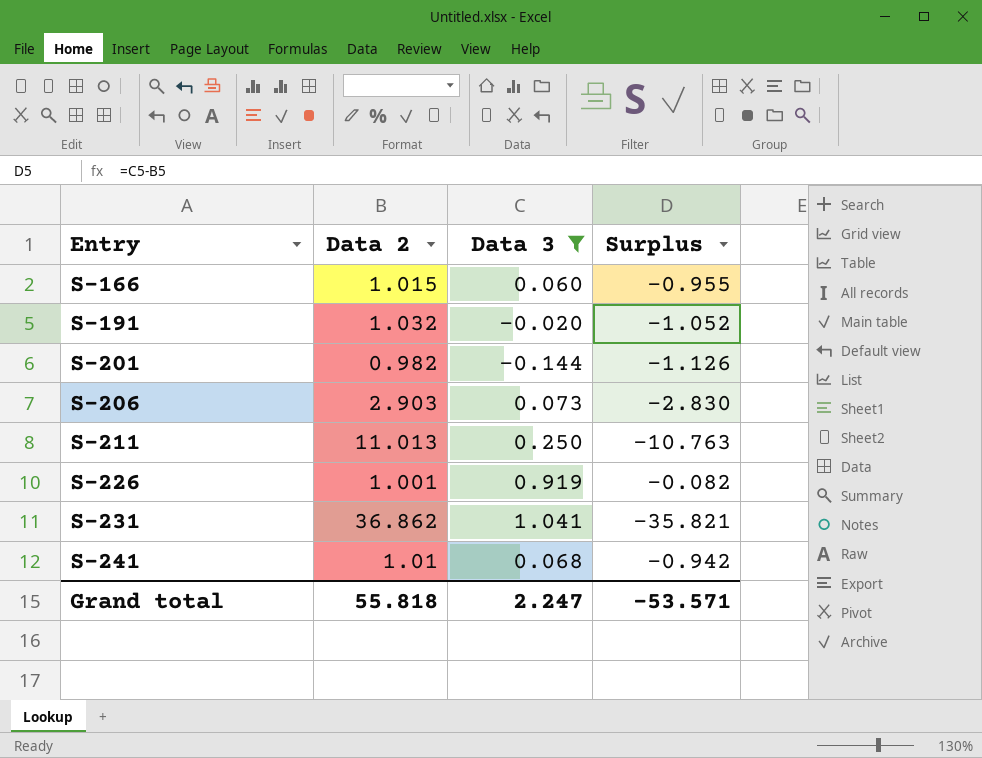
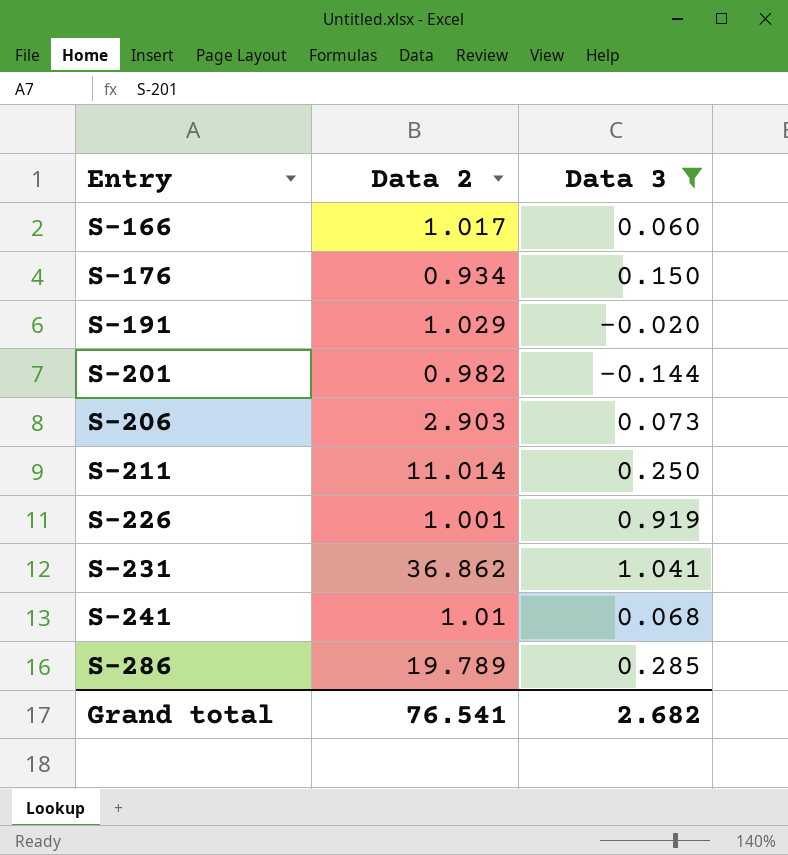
column Surplus | formula: [Data 3] - [Data 2] -> none
S-166 | Data 2: 1.015 -> 1.017
row S-176: none -> 0.934 | 0.150
S-191 | Data 2: 1.032 -> 1.029
S-211 | Data 2: 11.013 -> 11.014
row S-286: none -> 19.789 | 0.285
Grand total | Data 2: 55.818 -> 76.541
Grand total | Data 3: 2.247 -> 2.682

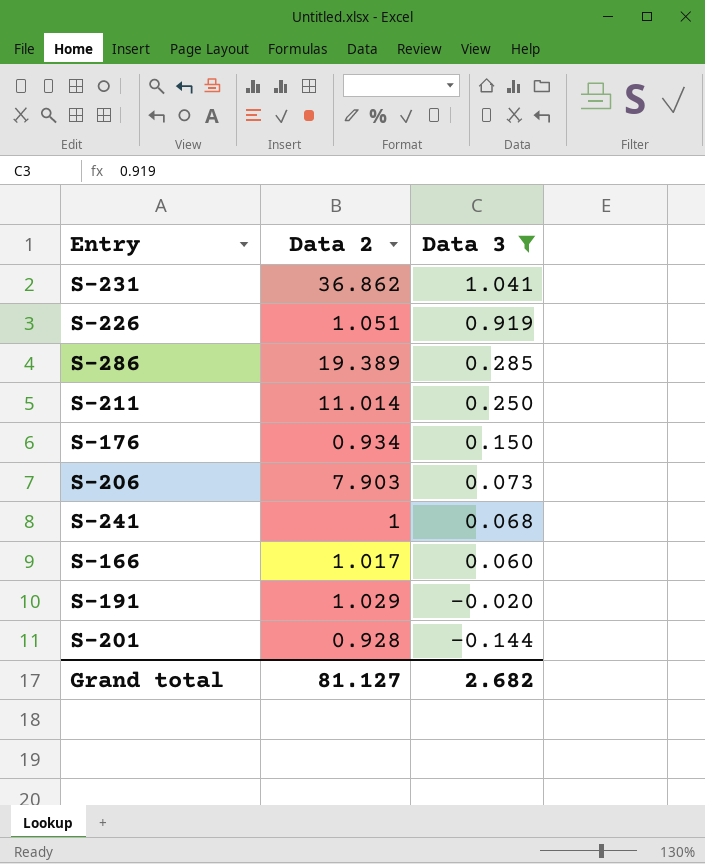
row order: Entry ascending -> Data 3 descending
S-226 | Data 2: 1.001 -> 1.051
S-286 | Data 2: 19.789 -> 19.389
S-206 | Data 2: 2.903 -> 7.903
S-241 | Data 2: 1.01 -> 1
S-201 | Data 2: 0.982 -> 0.928
Grand total | Data 2: 76.541 -> 81.127

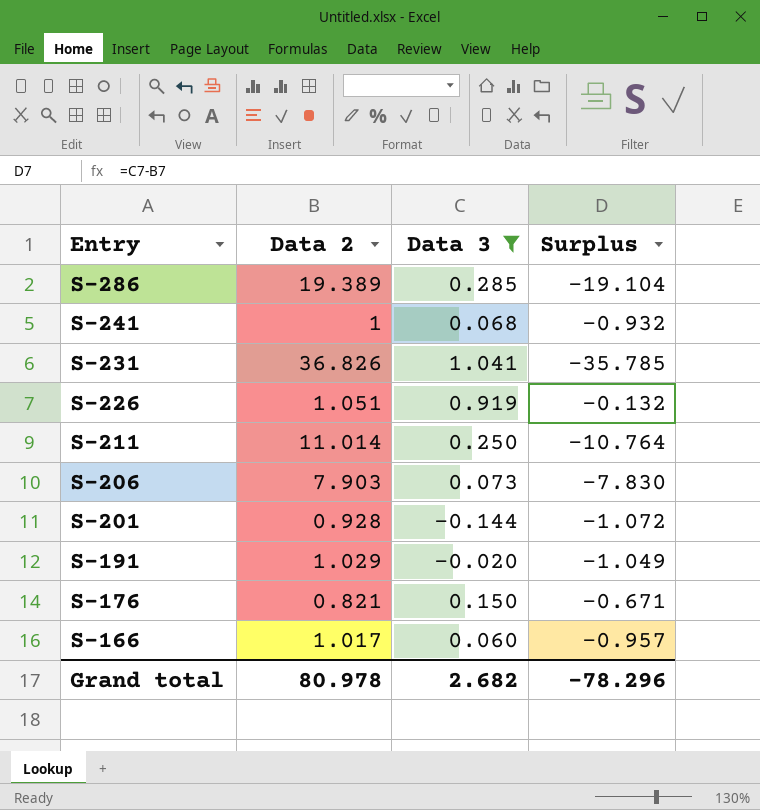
row order: Data 3 descending -> Entry descending
column Surplus | formula: none -> [Data 3] - [Data 2]
S-231 | Data 2: 36.862 -> 36.826
S-176 | Data 2: 0.934 -> 0.821
Grand total | Data 2: 81.127 -> 80.978

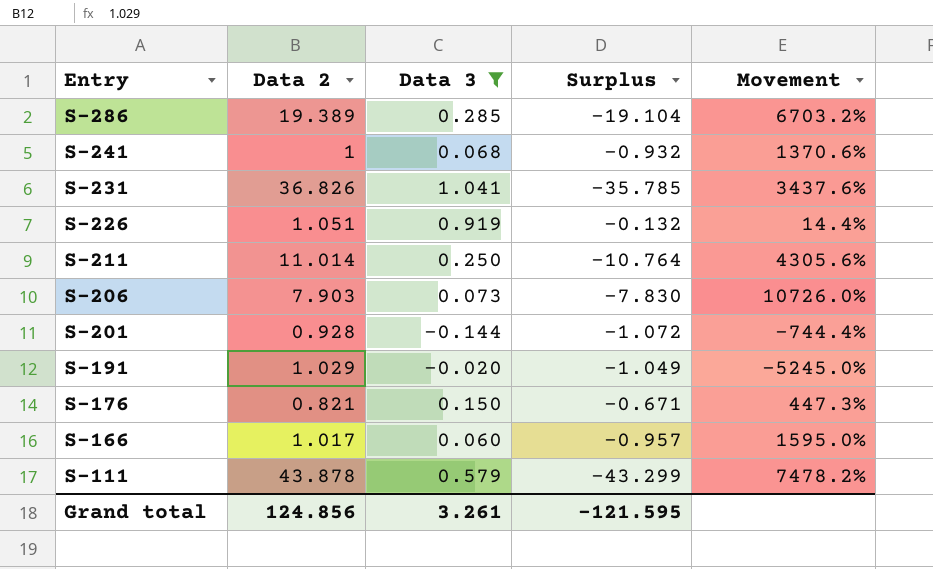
column Movement | formula: none -> ([Data 2] - [Data 3]) / [Data 3]
row S-111: none -> 43.878 | 0.579 | -43.299 | 7478.2%
Grand total | Data 2: 80.978 -> 124.856
Grand total | Data 3: 2.682 -> 3.261
Grand total | Surplus: -78.296 -> -121.595

